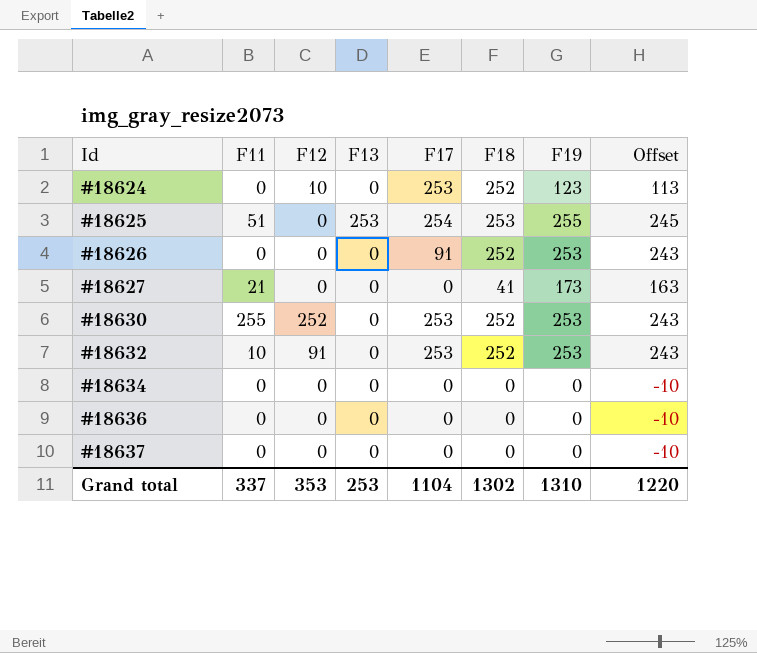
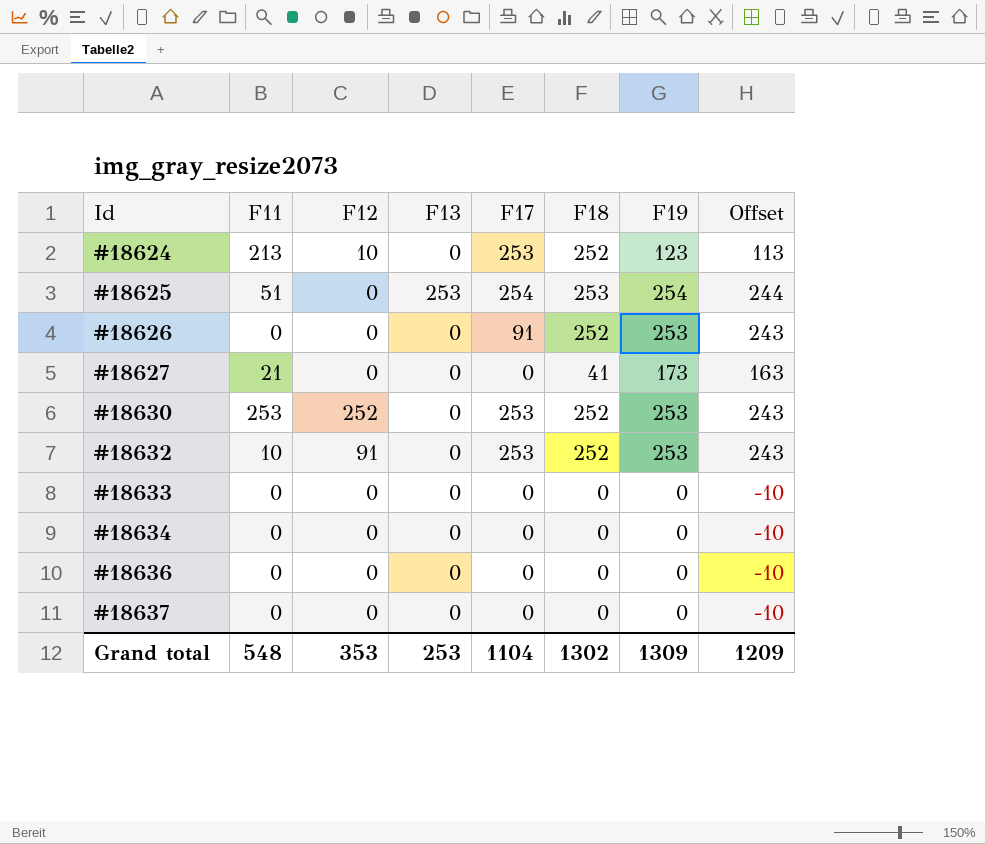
#18624 | F11: 0 -> 213
#18625 | F19: 255 -> 254
#18625 | Offset: 245 -> 244
#18630 | F11: 255 -> 253
row #18633: none -> 0 | 0 | 0 | 0 | 0 | 0 | -10
Grand total | F11: 337 -> 548
Grand total | F19: 1310 -> 1309
Grand total | Offset: 1220 -> 1209

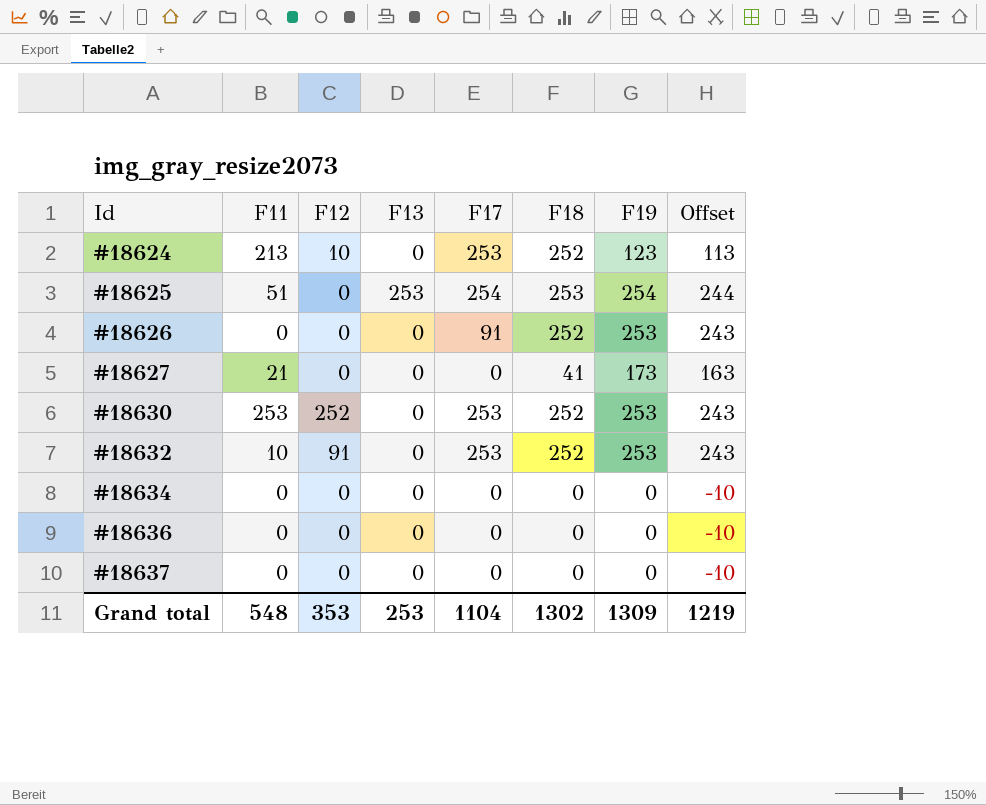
row #18633: 0 | 0 | 0 | 0 | 0 | 0 | -10 -> none
Grand total | Offset: 1209 -> 1219

